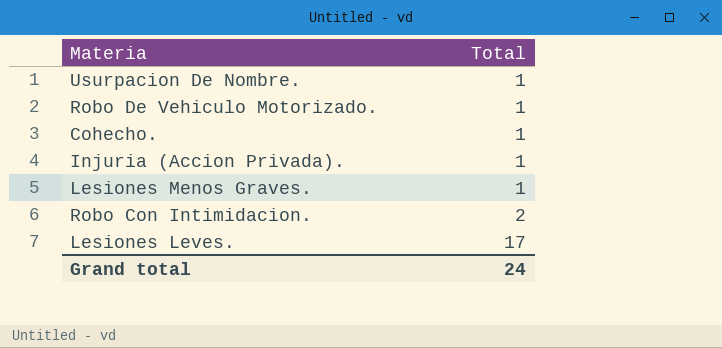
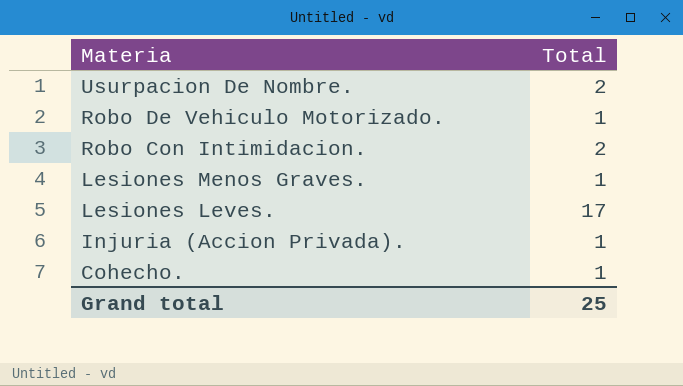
row order: Total ascending -> Materia descending
Usurpacion De Nombre. | Total: 1 -> 2
Grand total | Total: 24 -> 25

